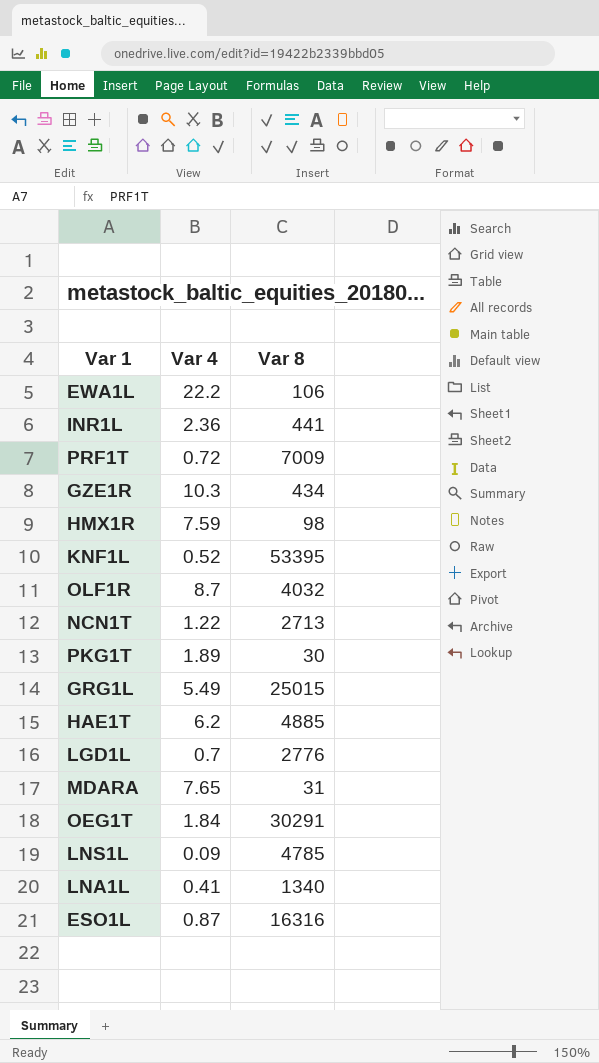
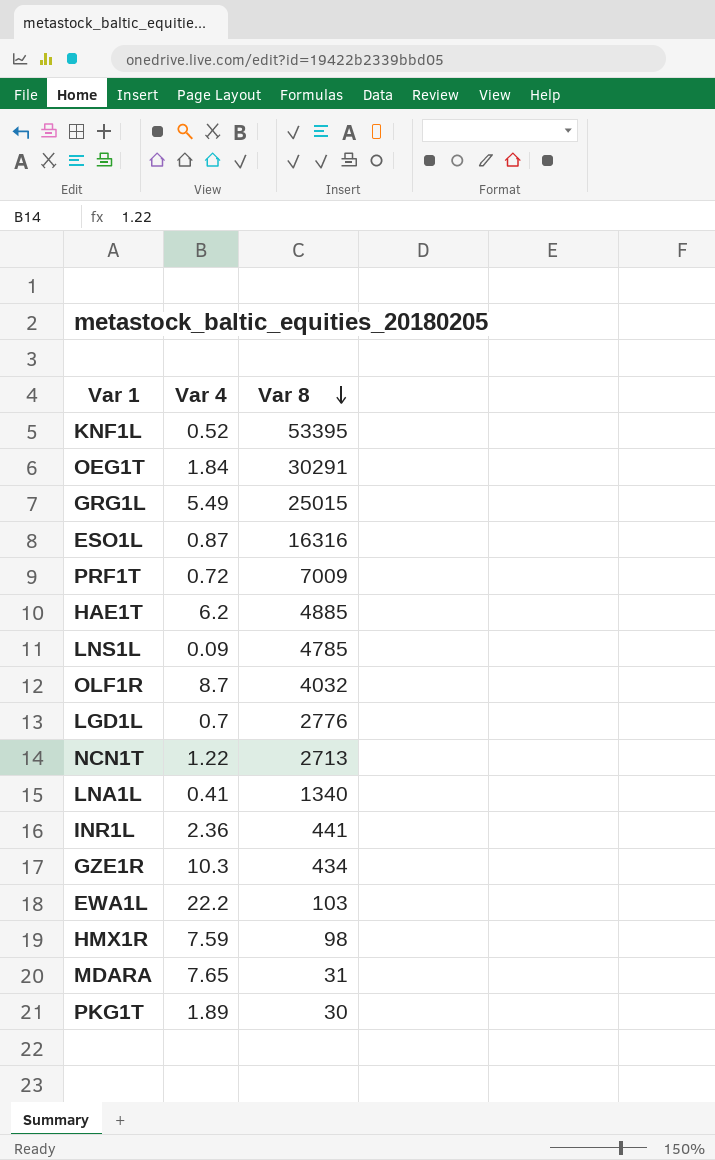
row order: none -> Var 8 descending
EWA1L | Var 8: 106 -> 103

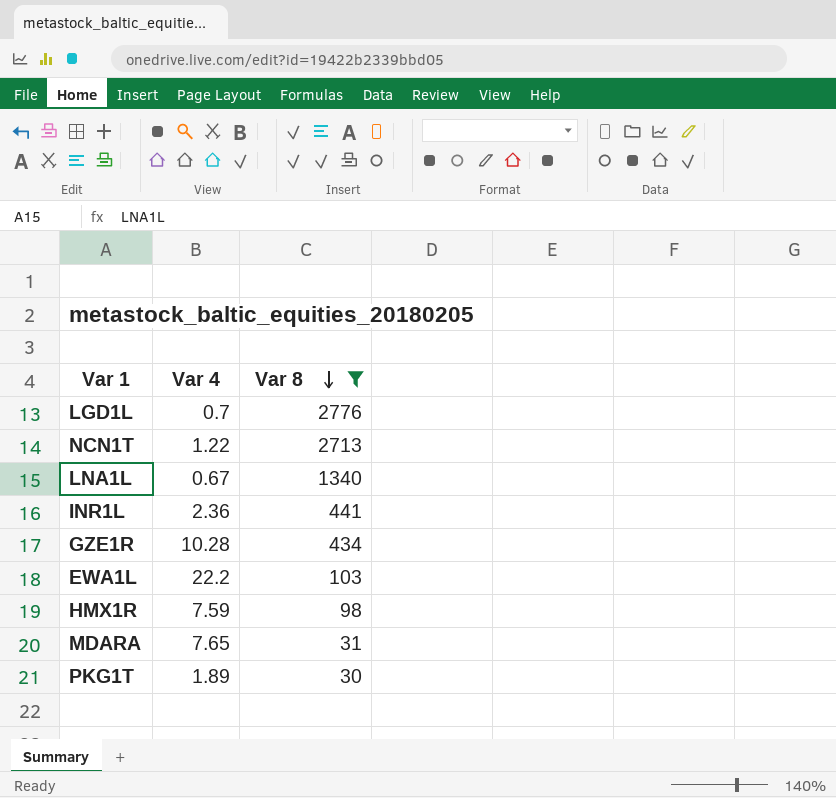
filter: none -> Var 8 <= 2776
LNA1L | Var 4: 0.41 -> 0.67
GZE1R | Var 4: 10.3 -> 10.28

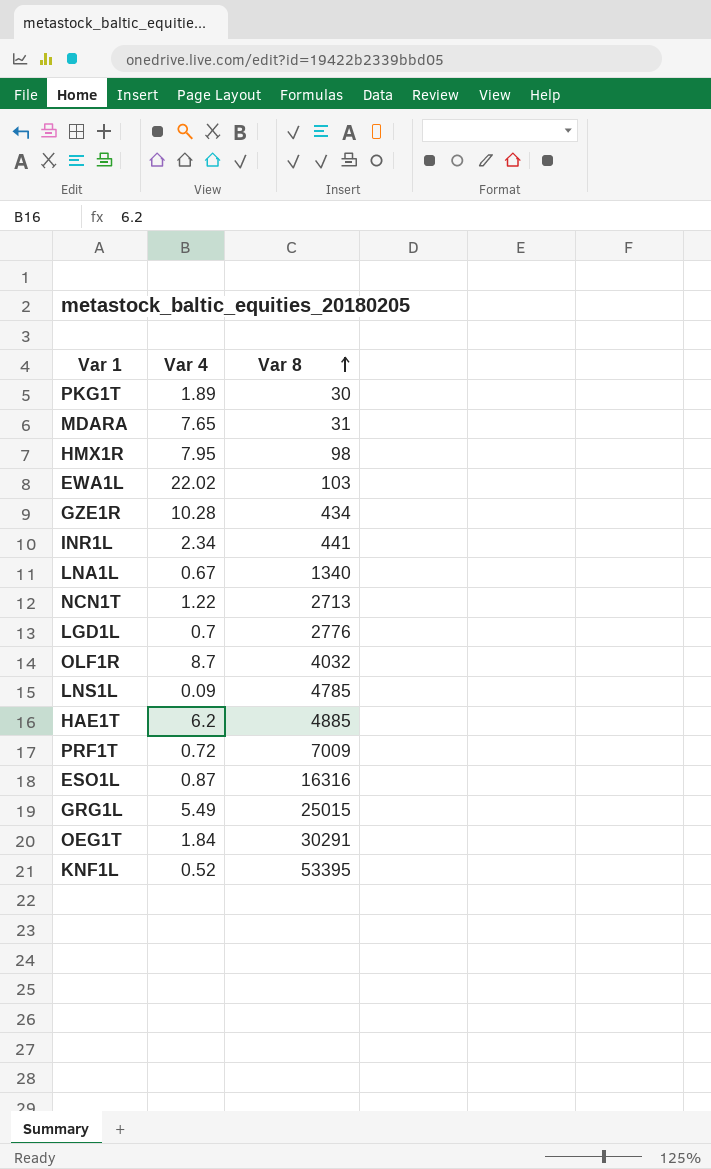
filter: Var 8 <= 2776 -> none
row order: Var 8 descending -> Var 8 ascending
HMX1R | Var 4: 7.59 -> 7.95
EWA1L | Var 4: 22.2 -> 22.02
INR1L | Var 4: 2.36 -> 2.34

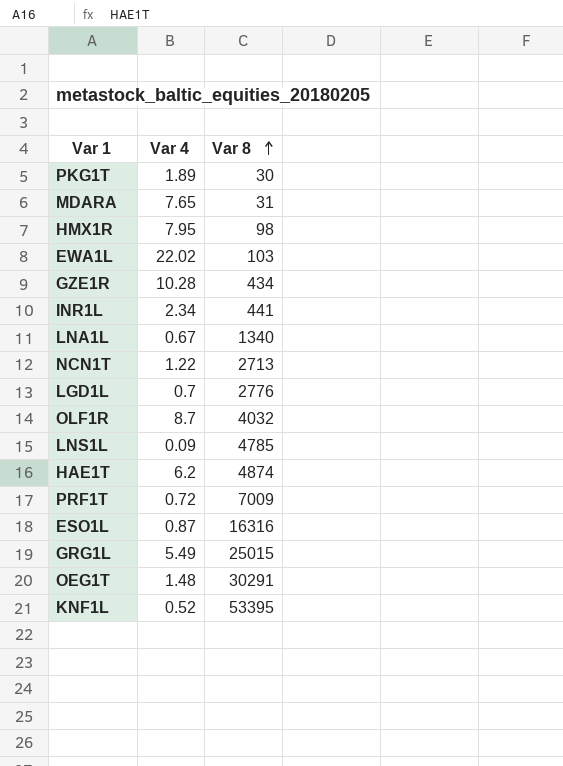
HAE1T | Var 8: 4885 -> 4874
OEG1T | Var 4: 1.84 -> 1.48

